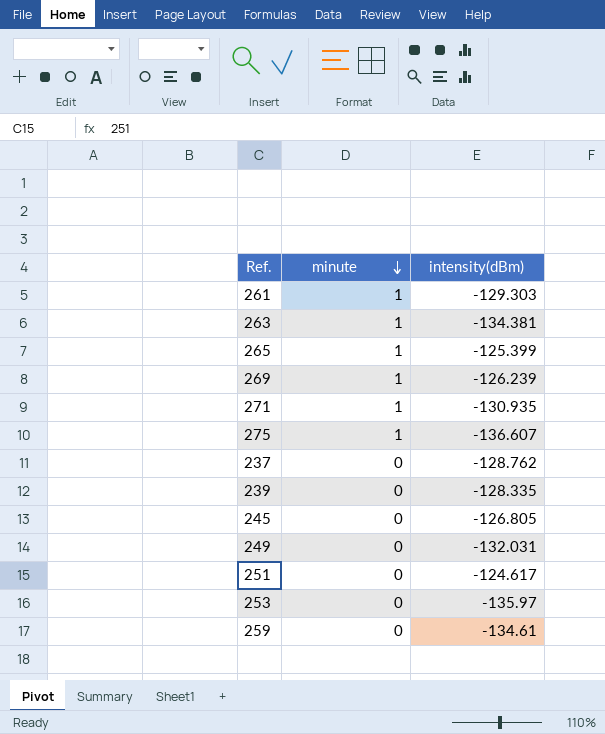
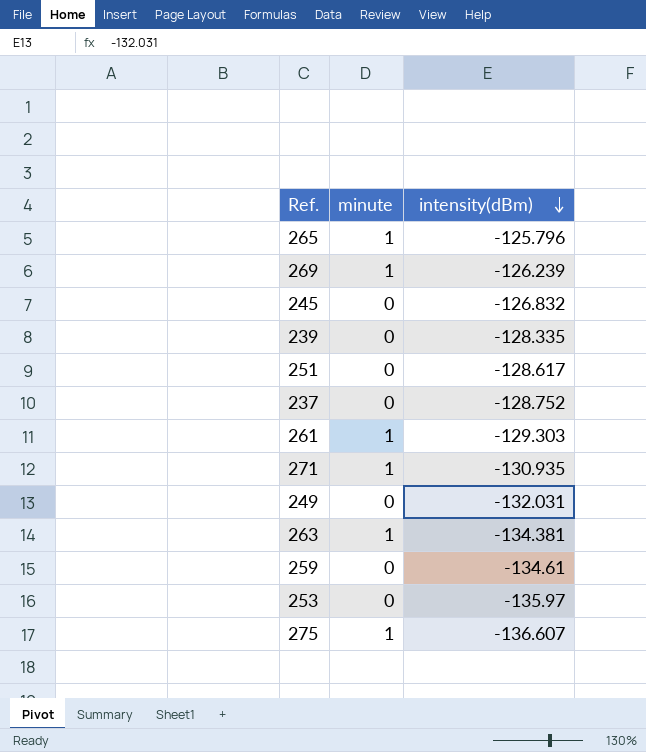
row order: minute descending -> intensity(dBm) descending
265 | intensity(dBm): -125.399 -> -125.796
245 | intensity(dBm): -126.805 -> -126.832
251 | intensity(dBm): -124.617 -> -128.617
237 | intensity(dBm): -128.762 -> -128.752

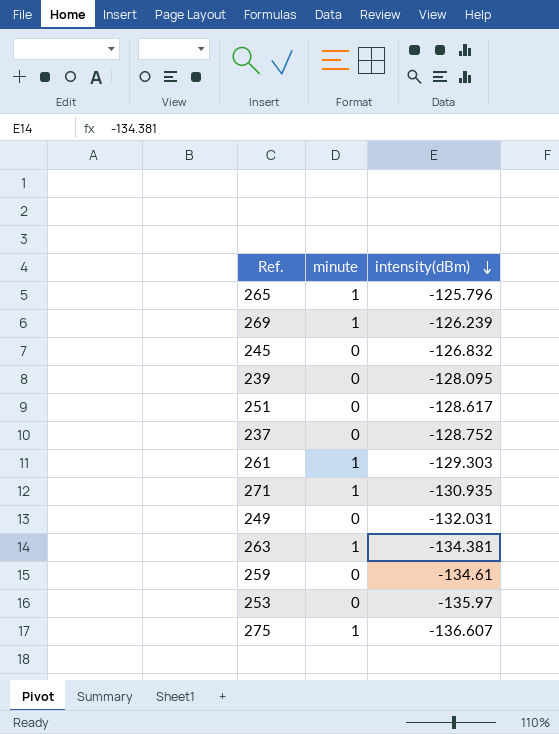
239 | intensity(dBm): -128.335 -> -128.095

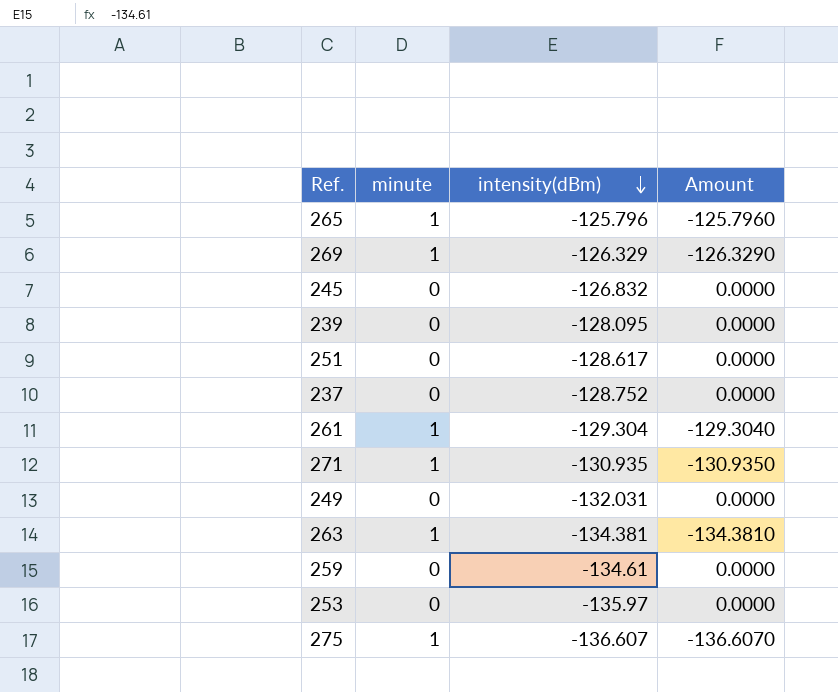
column Amount | formula: none -> [minute] * [intensity(dBm)]
269 | intensity(dBm): -126.239 -> -126.329
261 | intensity(dBm): -129.303 -> -129.304

